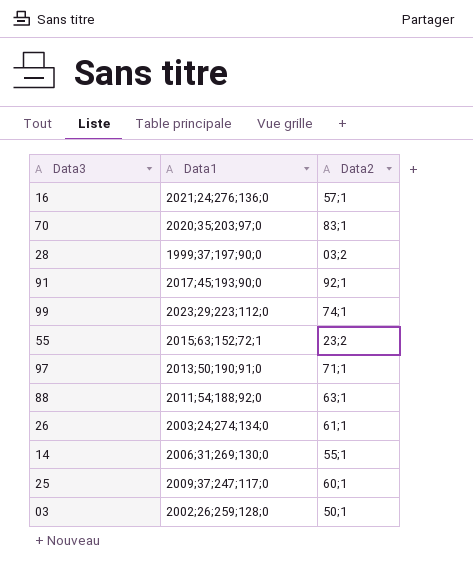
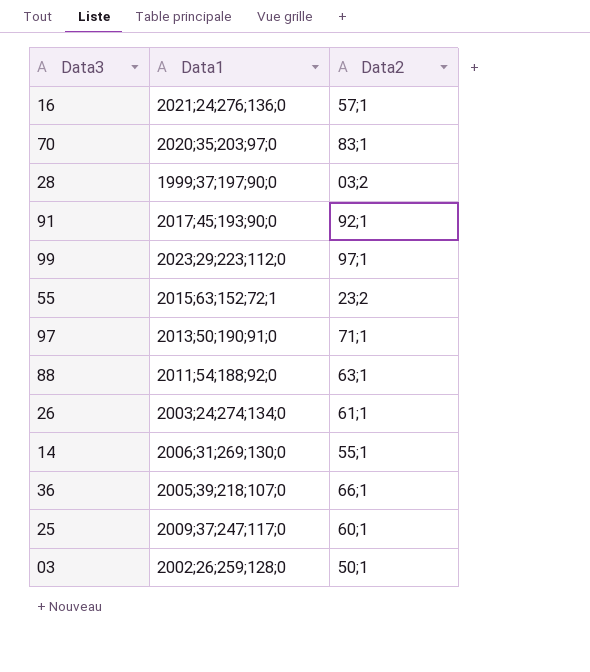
99 | Data2: 74;1 -> 97;1
row 36: none -> 2005;39;218;107;0 | 66;1

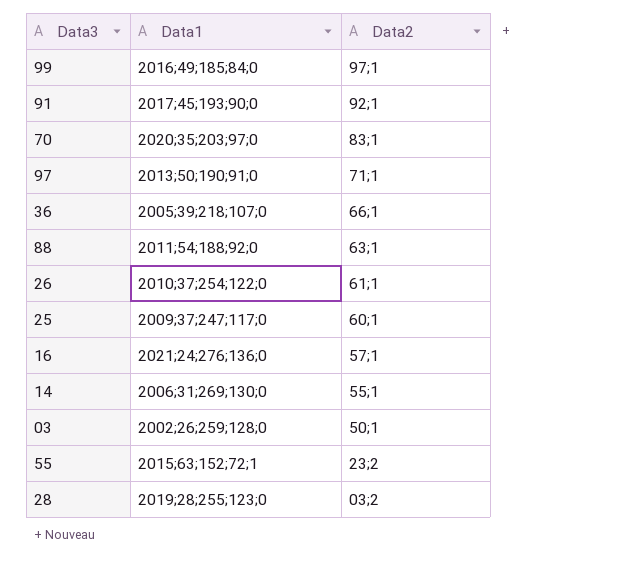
row order: none -> Data2 descending
99 | Data1: 2023;29;223;112;0 -> 2016;49;185;84;0
26 | Data1: 2003;24;274;134;0 -> 2010;37;254;122;0
28 | Data1: 1999;37;197;90;0 -> 2019;28;255;123;0

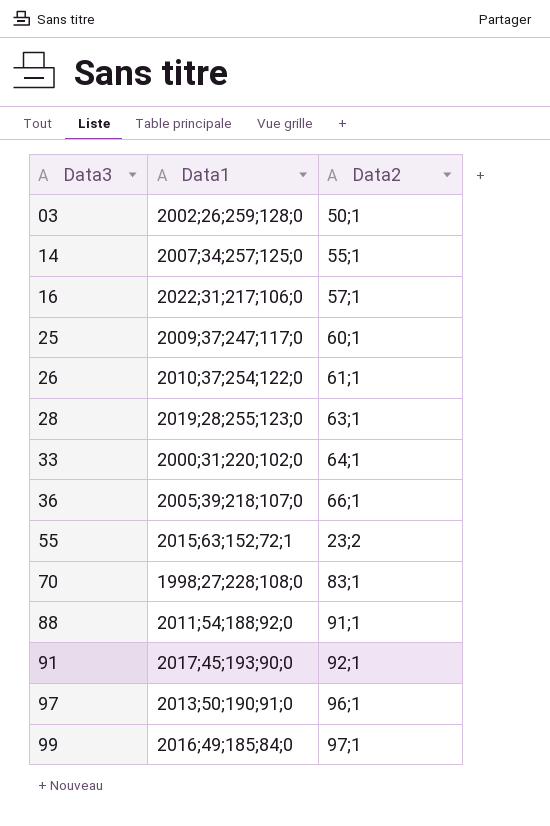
row order: Data2 descending -> Data3 ascending
14 | Data1: 2006;31;269;130;0 -> 2007;34;257;125;0
16 | Data1: 2021;24;276;136;0 -> 2022;31;217;106;0
28 | Data2: 03;2 -> 63;1
row 33: none -> 2000;31;220;102;0 | 64;1
70 | Data1: 2020;35;203;97;0 -> 1998;27;228;108;0
88 | Data2: 63;1 -> 91;1
97 | Data2: 71;1 -> 96;1

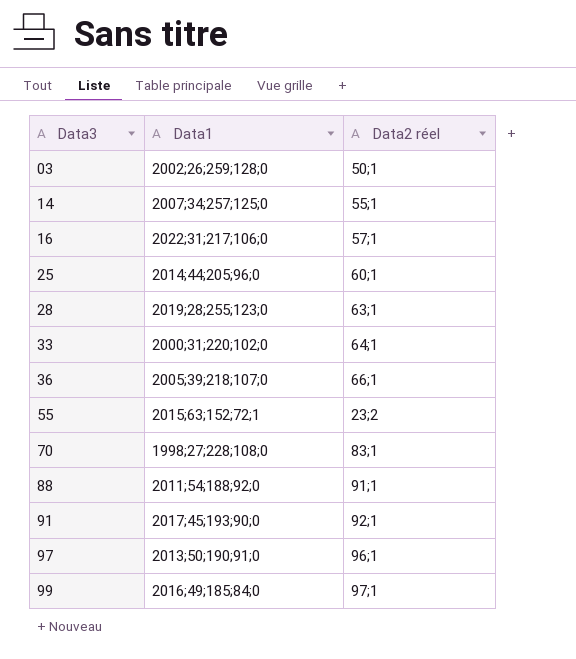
column name: Data2 -> Data2 réel
row 26: 2010;37;254;122;0 | 61;1 -> none
25 | Data1: 2009;37;247;117;0 -> 2014;44;205;96;0

